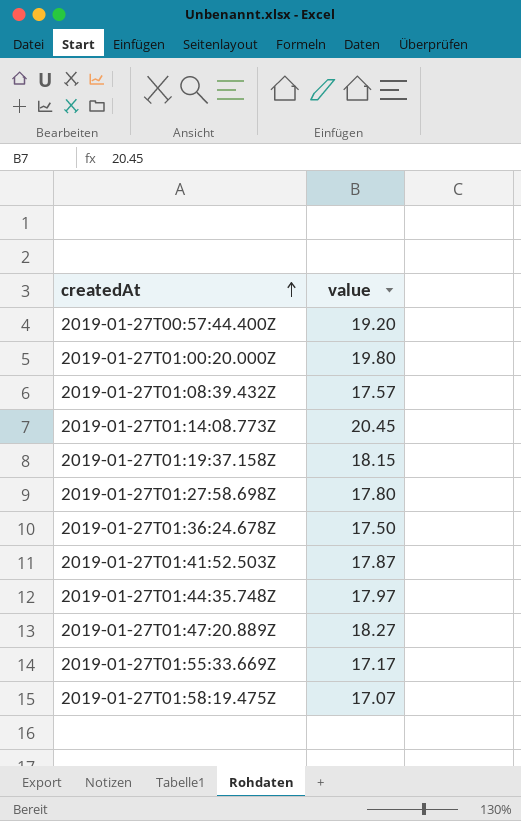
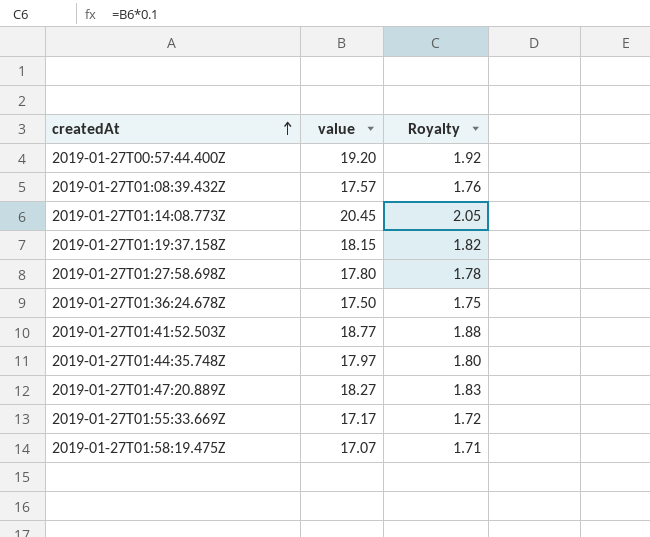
column Royalty | formula: none -> [value] * 0.1
row 2019-01-27T01:00:20.000Z: 19.80 -> none
2019-01-27T01:41:52.503Z | value: 17.87 -> 18.77

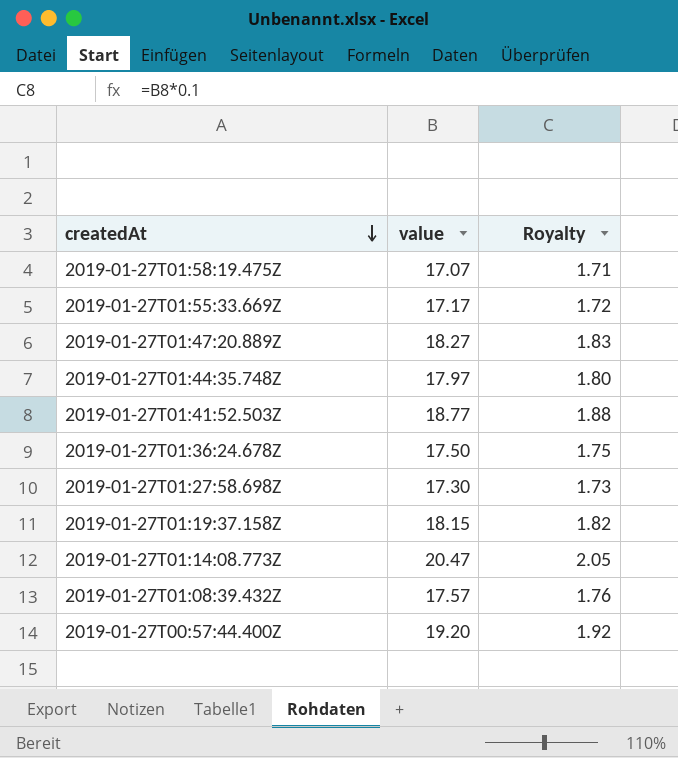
row order: createdAt ascending -> createdAt descending
2019-01-27T01:27:58.698Z | value: 17.80 -> 17.30
2019-01-27T01:27:58.698Z | Royalty: 1.78 -> 1.73
2019-01-27T01:14:08.773Z | value: 20.45 -> 20.47

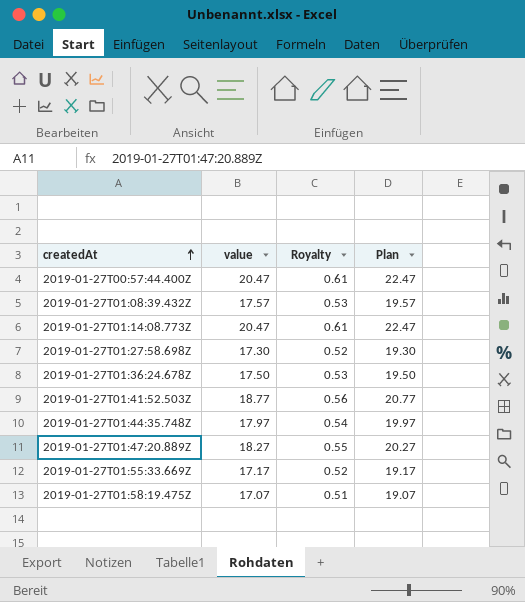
row order: createdAt descending -> createdAt ascending
column Royalty | formula: [value] * 0.1 -> [value] * 0.03
column Plan | formula: none -> [value] + 2
row 2019-01-27T01:19:37.158Z: 18.15 | 1.82 -> none
2019-01-27T00:57:44.400Z | value: 19.20 -> 20.47

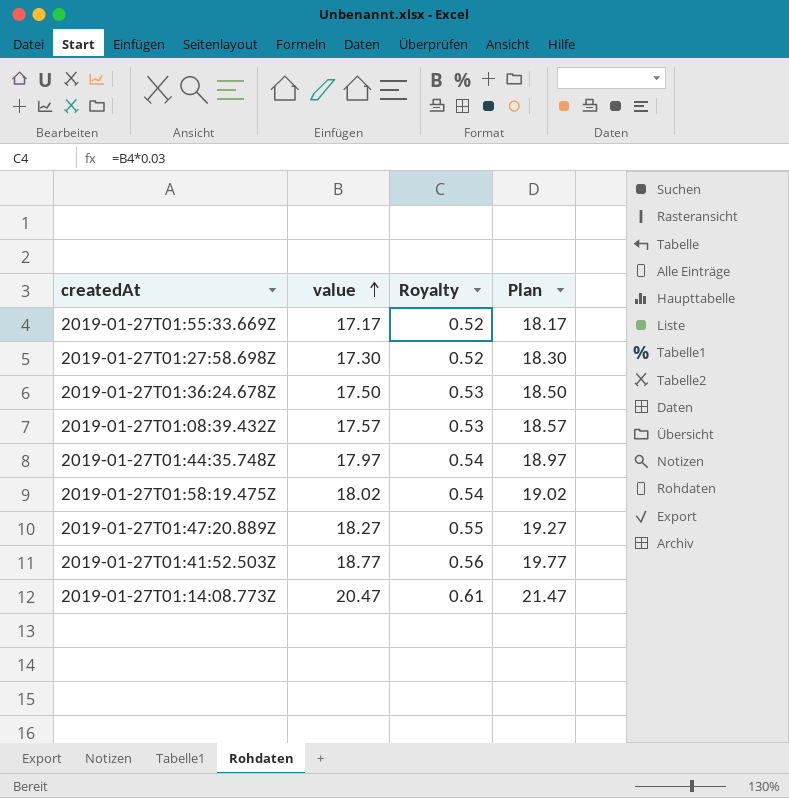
row order: createdAt ascending -> value ascending
column Plan | formula: [value] + 2 -> [value] + 1
row 2019-01-27T00:57:44.400Z: 20.47 | 0.61 | 22.47 -> none
2019-01-27T01:58:19.475Z | value: 17.07 -> 18.02
2019-01-27T01:58:19.475Z | Royalty: 0.51 -> 0.54

